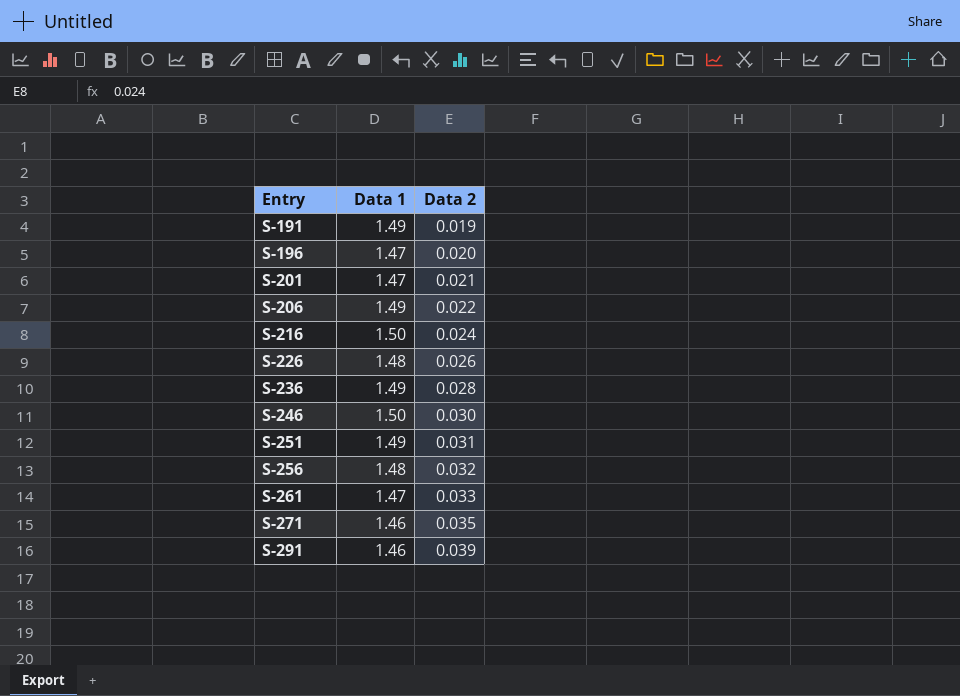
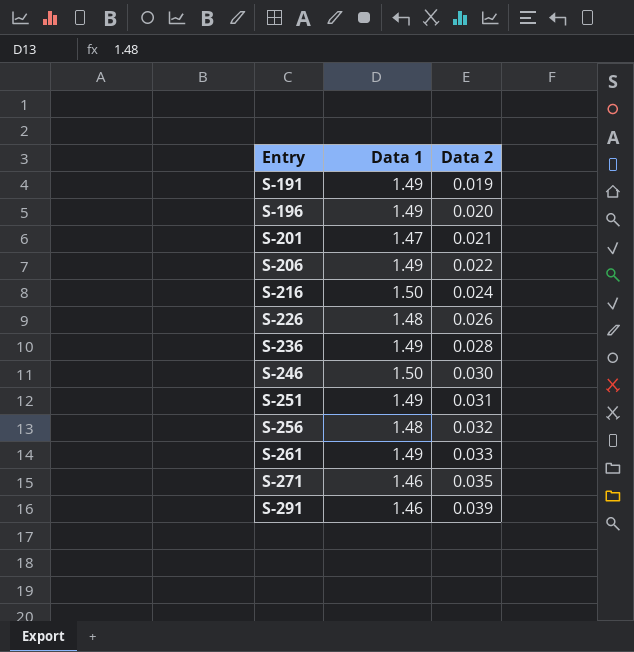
S-196 | Data 1: 1.47 -> 1.49
S-261 | Data 1: 1.47 -> 1.49

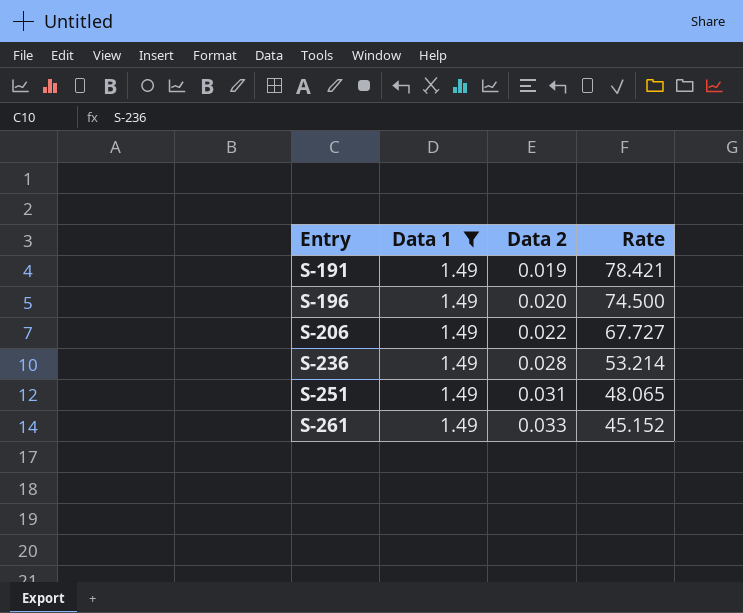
filter: none -> Data 1 = 1.49
column Rate | formula: none -> [Data 1] / [Data 2]

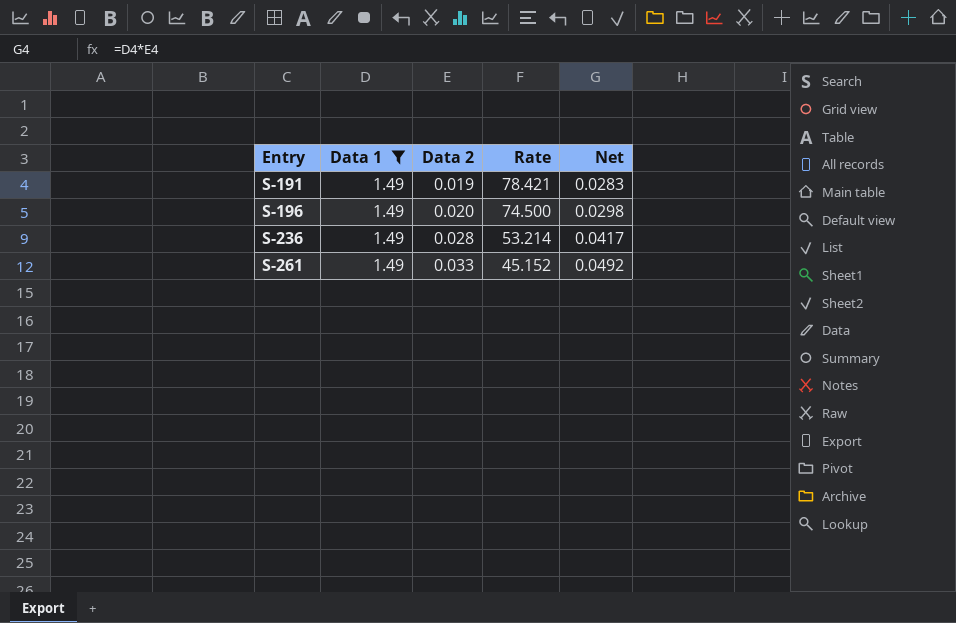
column Net | formula: none -> [Data 1] * [Data 2]
row S-206: 1.49 | 0.022 | 67.727 -> none
row S-251: 1.49 | 0.031 | 48.065 -> none

